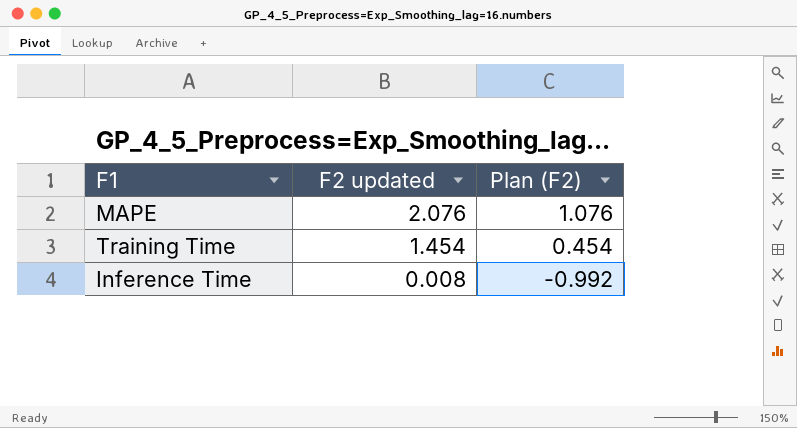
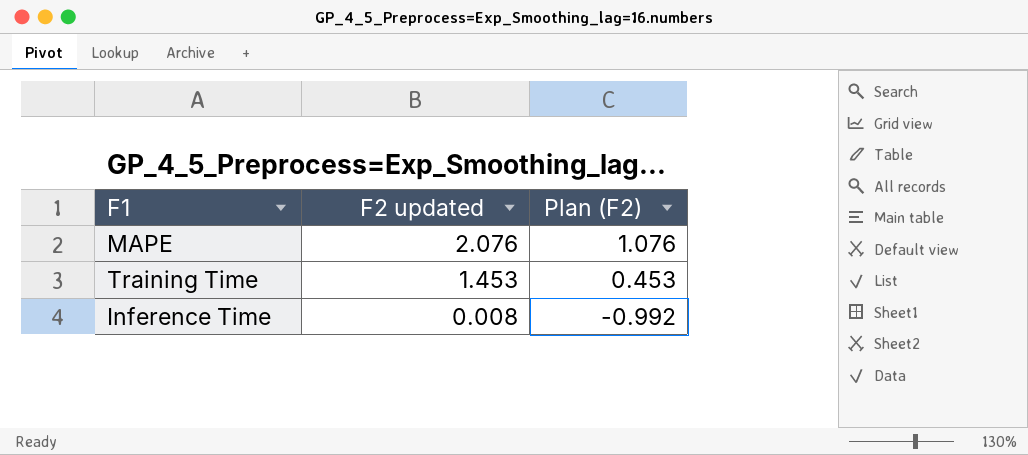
Training Time | F2 updated: 1.454 -> 1.453
Training Time | Plan (F2): 0.454 -> 0.453

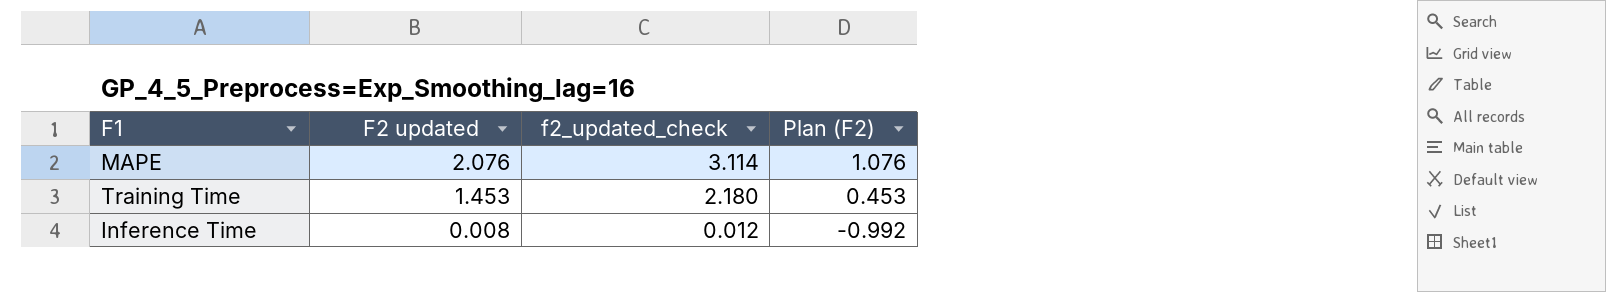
column f2_updated_check | formula: none -> [F2 updated] * 1.5

